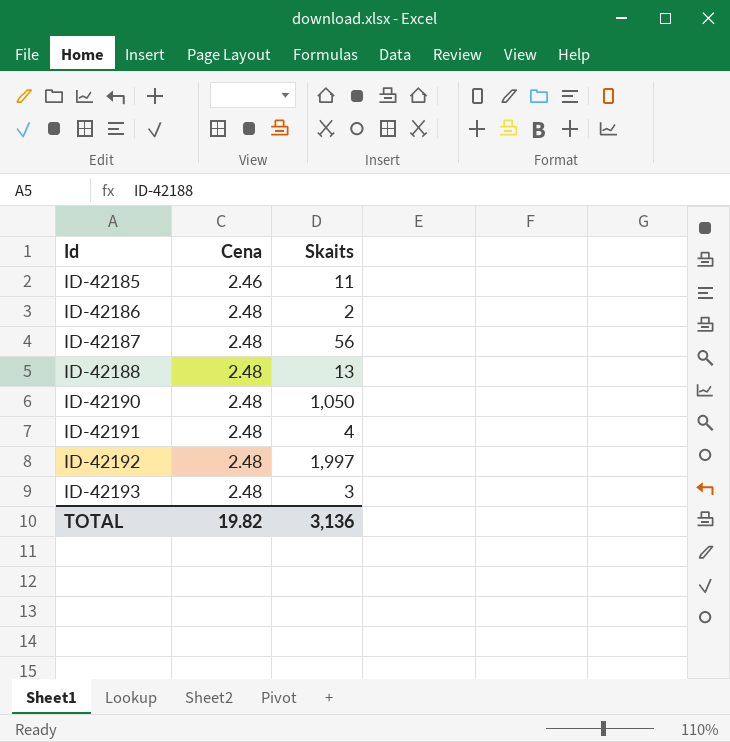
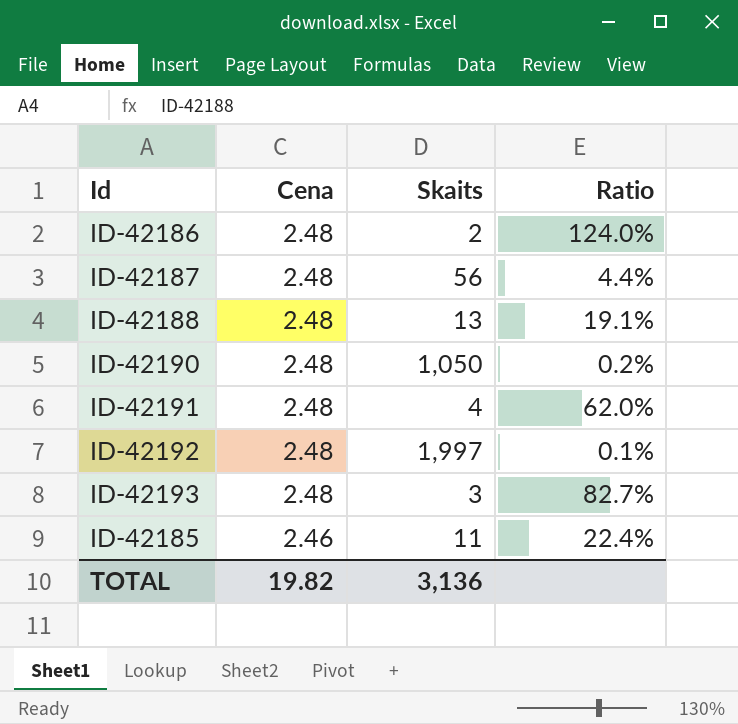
row order: Id ascending -> Cena descending
column Ratio | formula: none -> [Cena] / [Skaits]

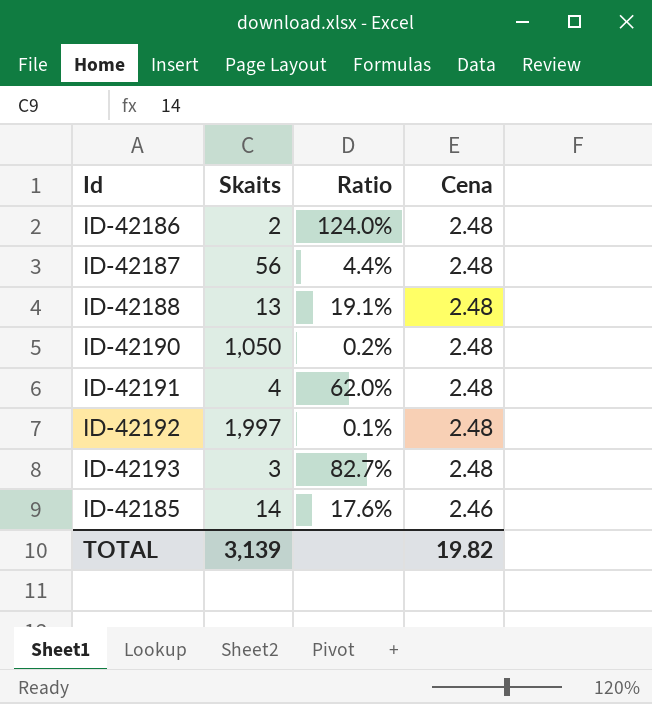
column Cena | position: 2 -> 4
ID-42185 | Skaits: 11 -> 14
ID-42185 | Ratio: 22.4% -> 17.6%
TOTAL | Skaits: 3,136 -> 3,139

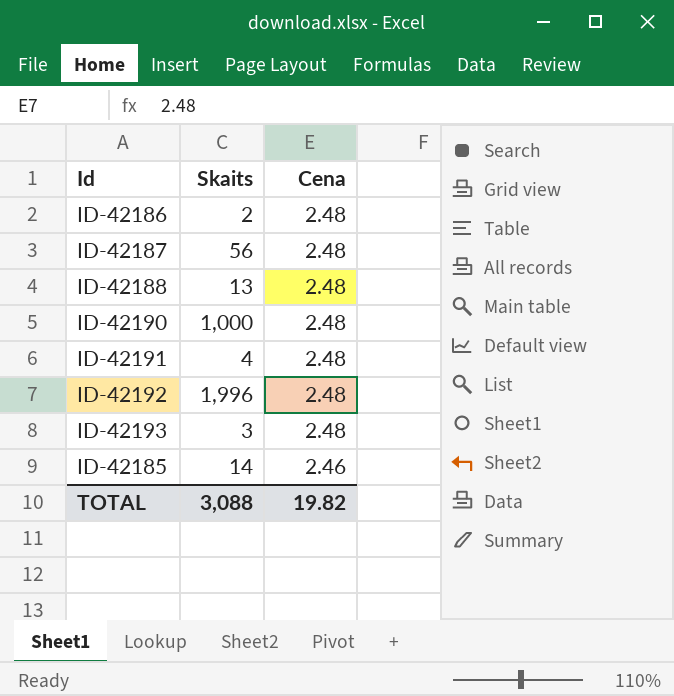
column Ratio | formula: [Cena] / [Skaits] -> none
ID-42190 | Skaits: 1,050 -> 1,000
ID-42192 | Skaits: 1,997 -> 1,996
TOTAL | Skaits: 3,139 -> 3,088

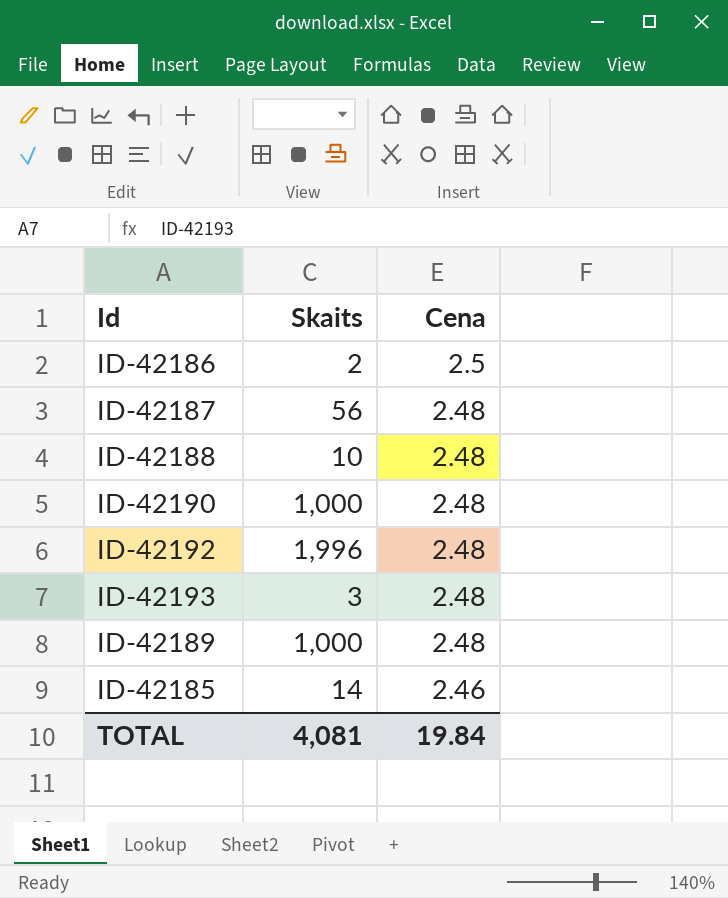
row ID-42191: 4 | 2.48 -> none
ID-42186 | Cena: 2.48 -> 2.5
ID-42188 | Skaits: 13 -> 10
row ID-42189: none -> 1,000 | 2.48
TOTAL | Skaits: 3,088 -> 4,081
TOTAL | Cena: 19.82 -> 19.84

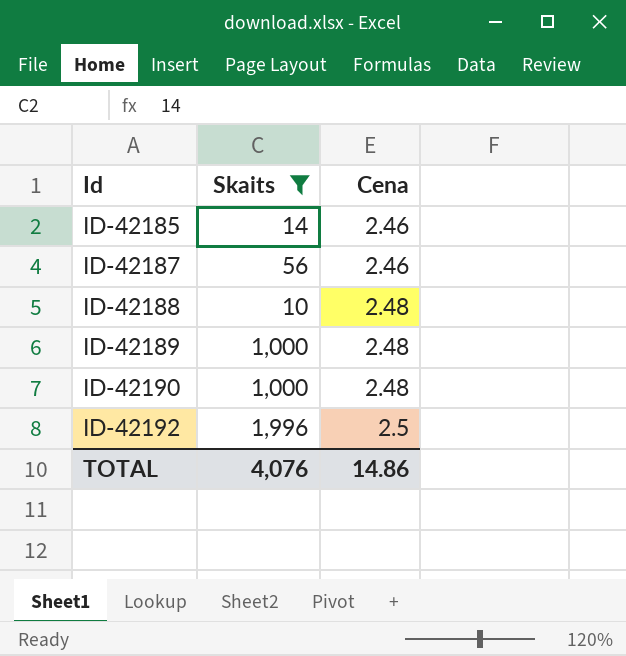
filter: none -> Skaits >= 10
row order: Cena descending -> Id ascending
ID-42187 | Cena: 2.48 -> 2.46
ID-42192 | Cena: 2.48 -> 2.5
TOTAL | Skaits: 4,081 -> 4,076
TOTAL | Cena: 19.84 -> 14.86

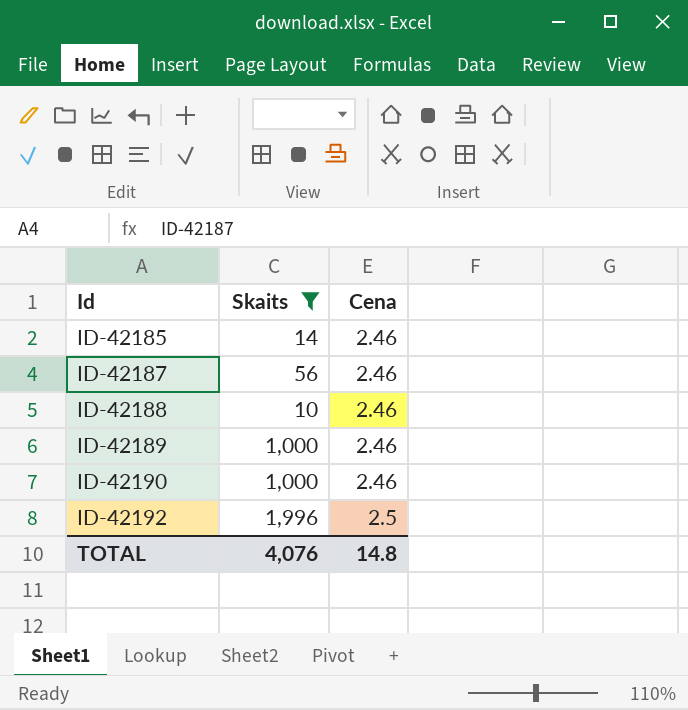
ID-42188 | Cena: 2.48 -> 2.46
ID-42189 | Cena: 2.48 -> 2.46
ID-42190 | Cena: 2.48 -> 2.46
TOTAL | Cena: 14.86 -> 14.8

